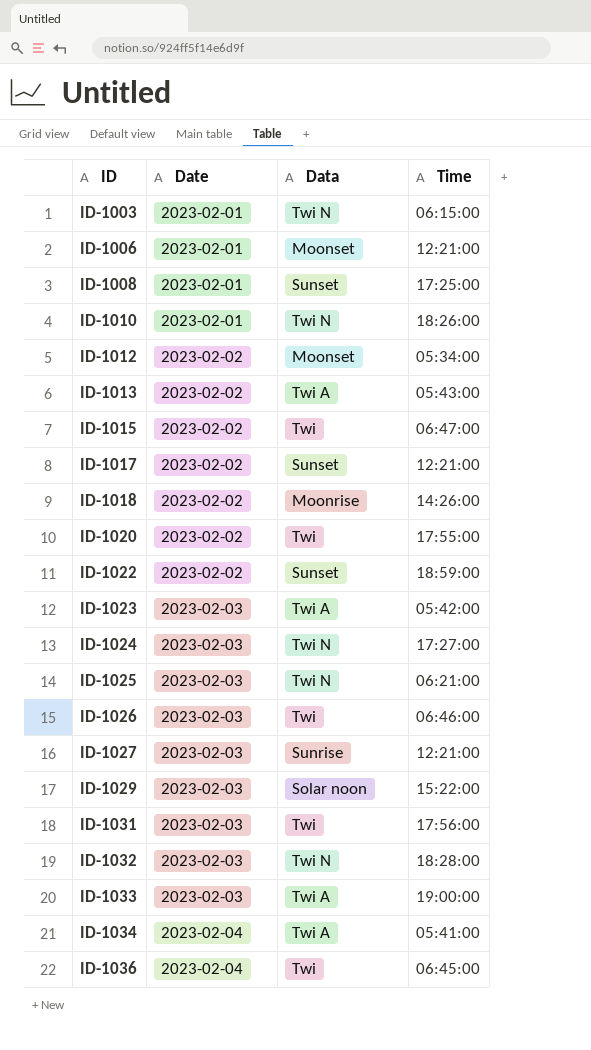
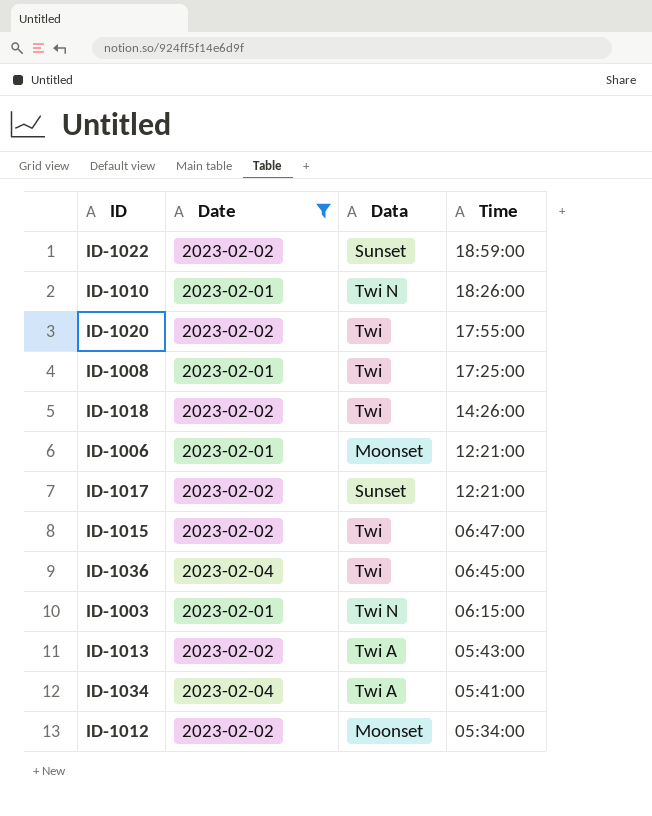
filter: none -> Date != 2023-02-03
row order: ID ascending -> Time descending
ID-1008 | Data: Sunset -> Twi
ID-1018 | Data: Moonrise -> Twi

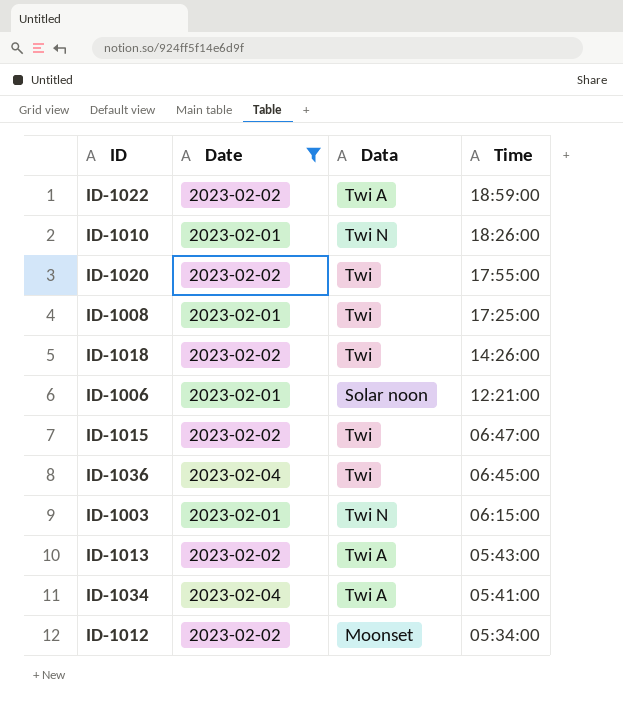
row ID-1017: 2023-02-02 | Sunset | 12:21:00 -> none
ID-1022 | Data: Sunset -> Twi A
ID-1006 | Data: Moonset -> Solar noon

